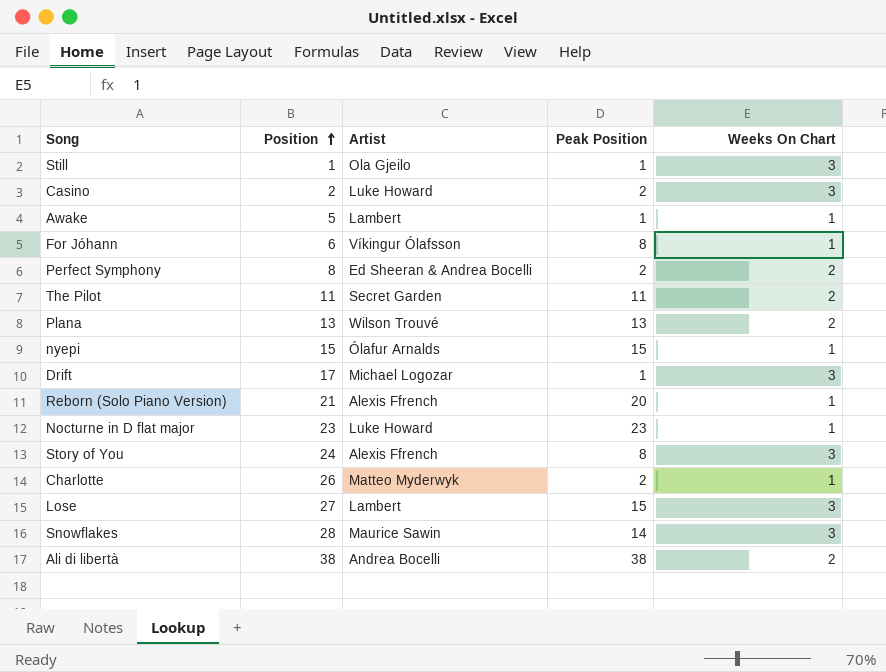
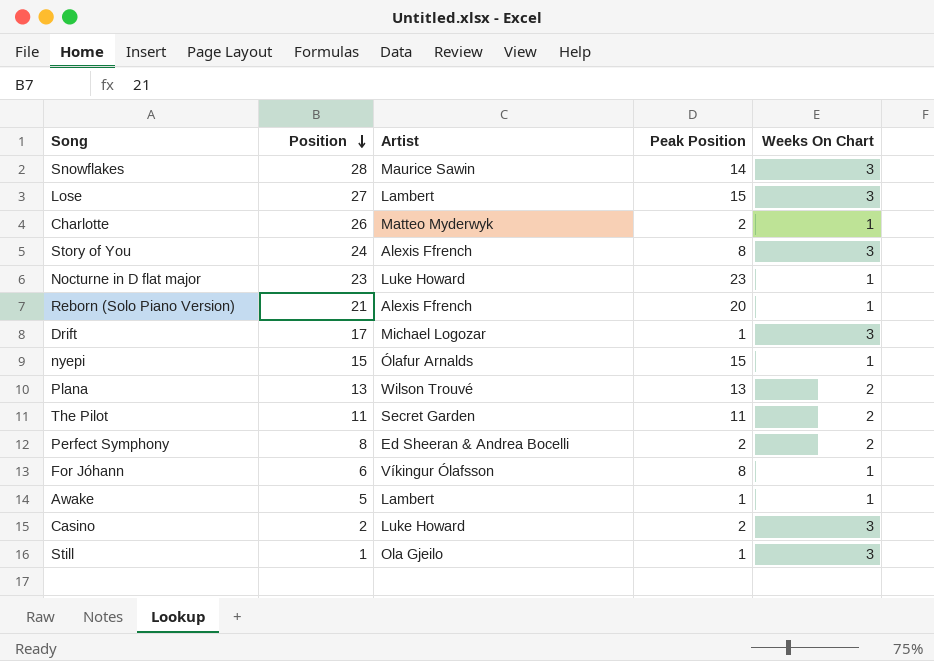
row order: Position ascending -> Position descending
row Ali di libertà: 38 | Andrea Bocelli | 38 | 2 -> none

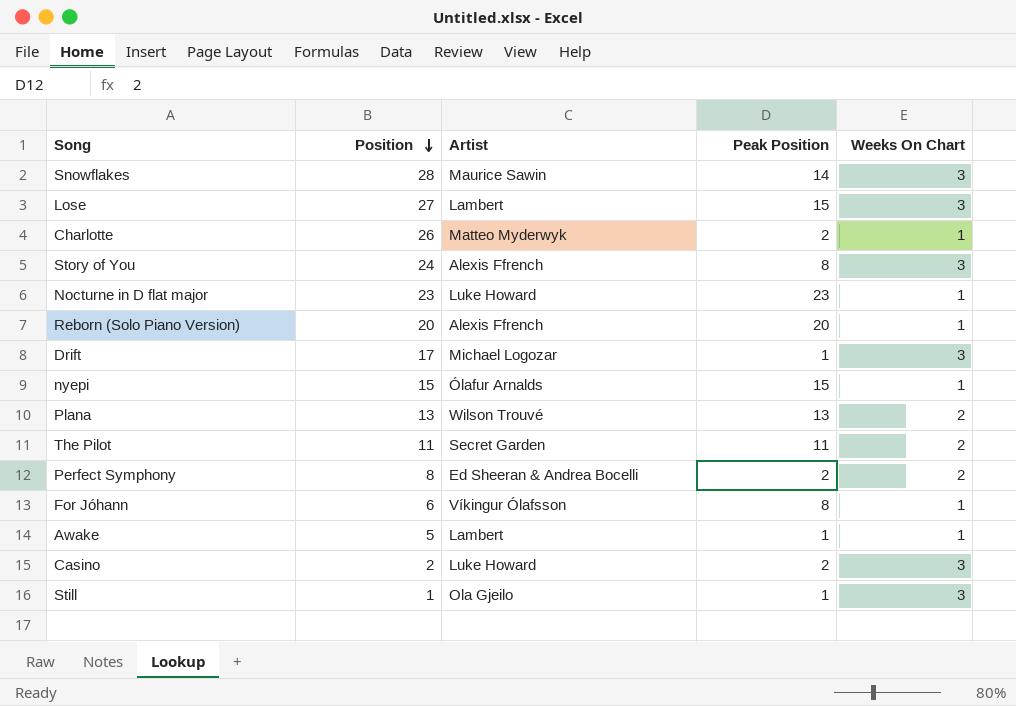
Reborn (Solo Piano Version) | Position: 21 -> 20

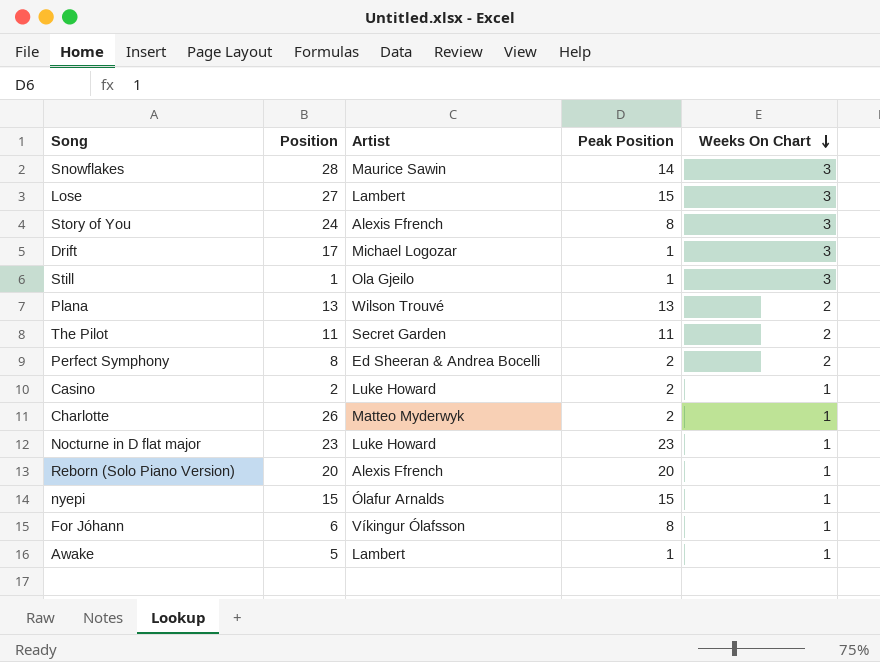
row order: Position descending -> Weeks On Chart descending
Casino | Weeks On Chart: 3 -> 1

